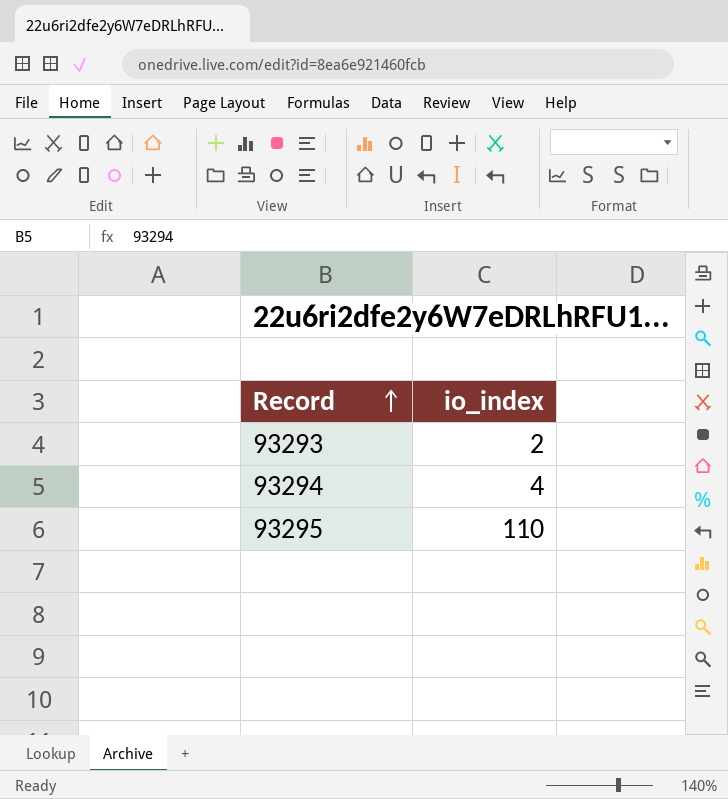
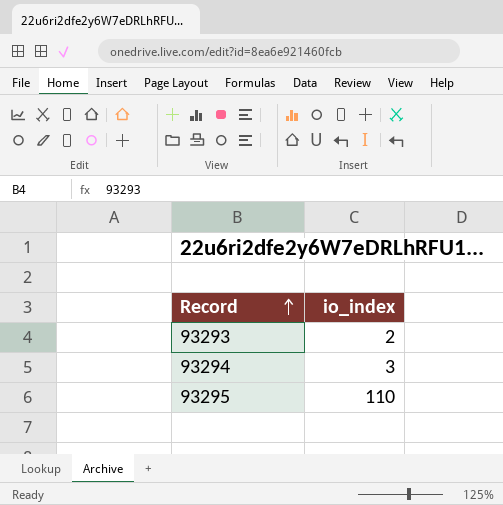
93294 | io_index: 4 -> 3

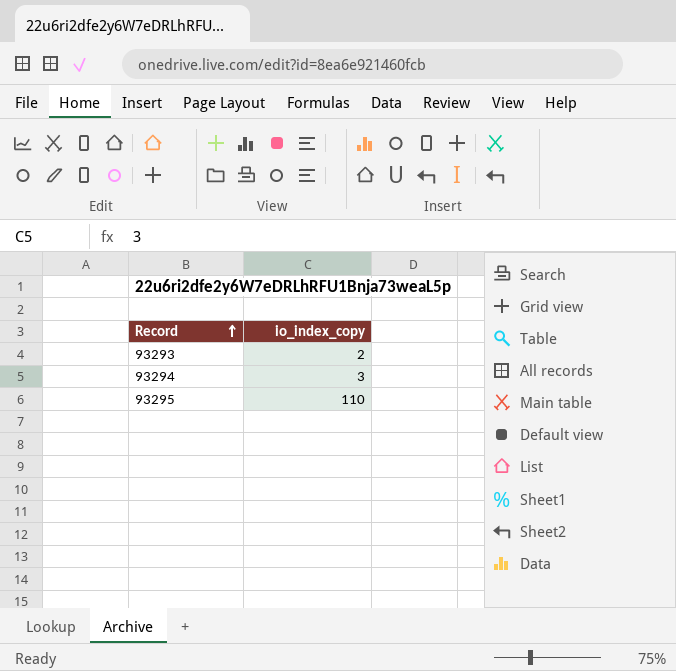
column name: io_index -> io_index_copy

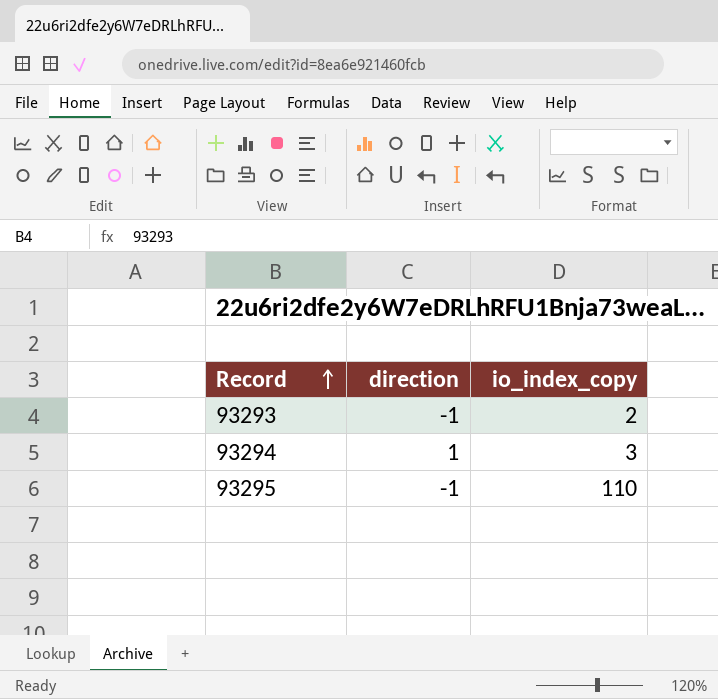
column direction | position: none -> 2

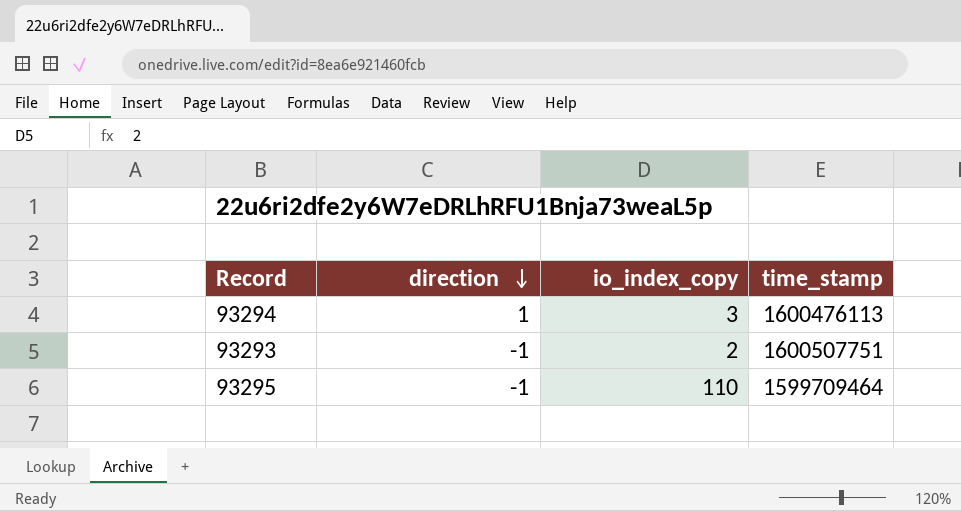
row order: Record ascending -> direction descending
column time_stamp | position: none -> 4

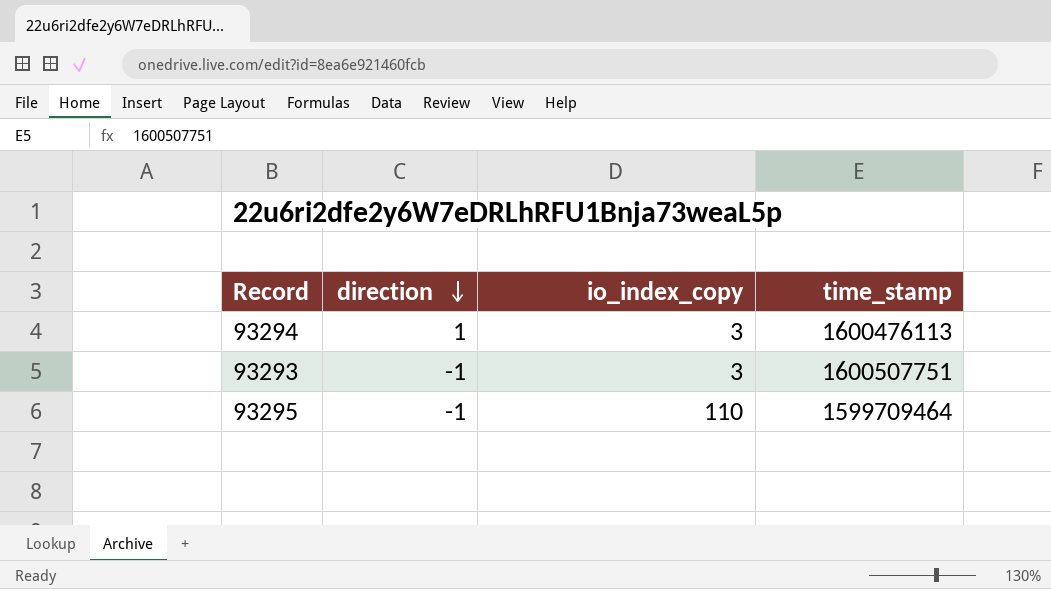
93293 | io_index_copy: 2 -> 3

